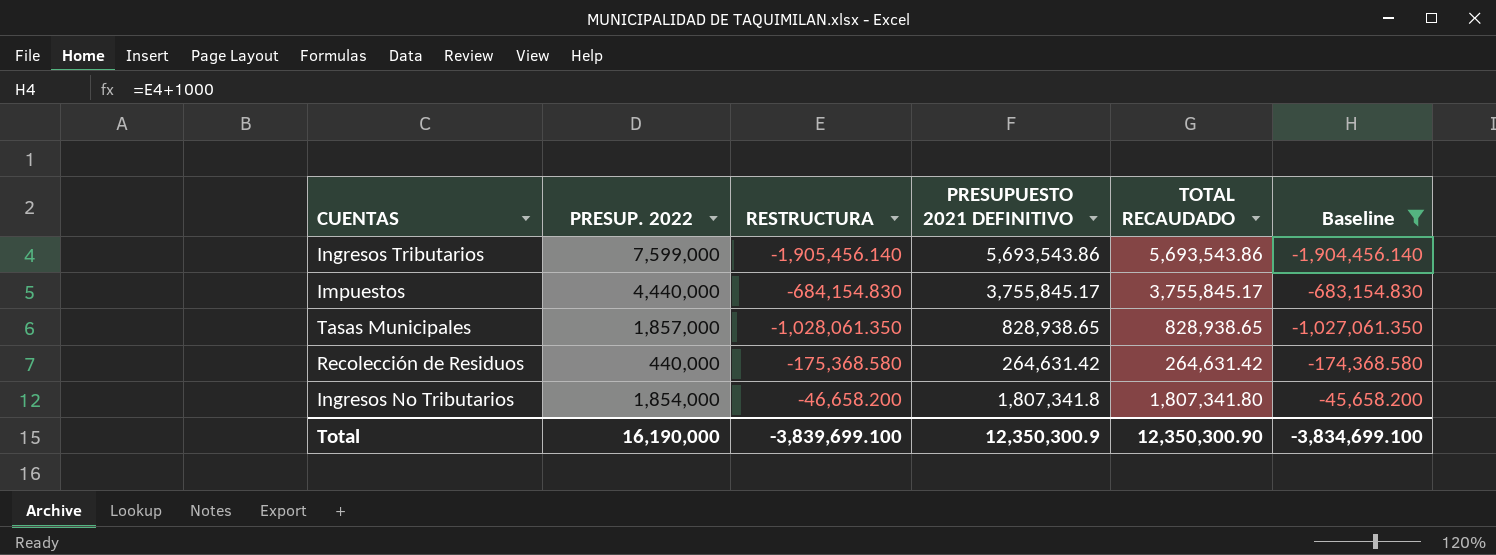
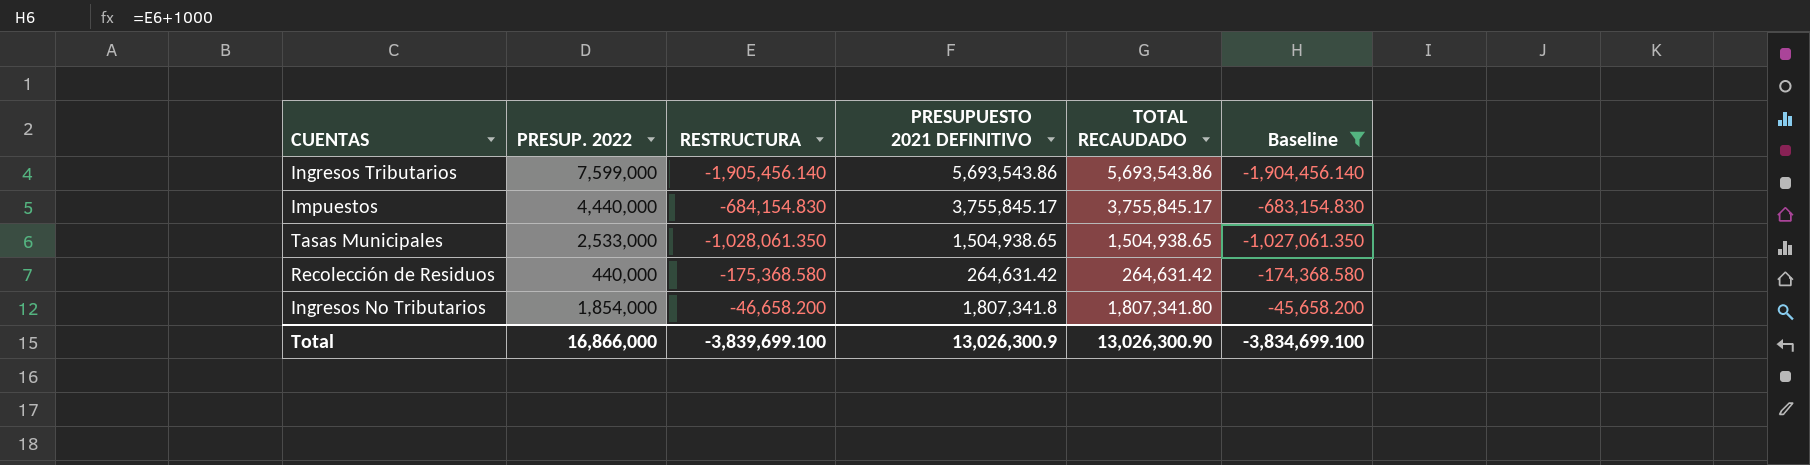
Tasas Municipales | PRESUP. 2022: 1,857,000 -> 2,533,000
Tasas Municipales | PRESUPUESTO 2021 DEFINITIVO: 828,938.65 -> 1,504,938.65
Tasas Municipales | TOTAL RECAUDADO: 828,938.65 -> 1,504,938.65
Total | PRESUP. 2022: 16,190,000 -> 16,866,000
Total | PRESUPUESTO 2021 DEFINITIVO: 12,350,300.9 -> 13,026,300.9
Total | TOTAL RECAUDADO: 12,350,300.90 -> 13,026,300.90

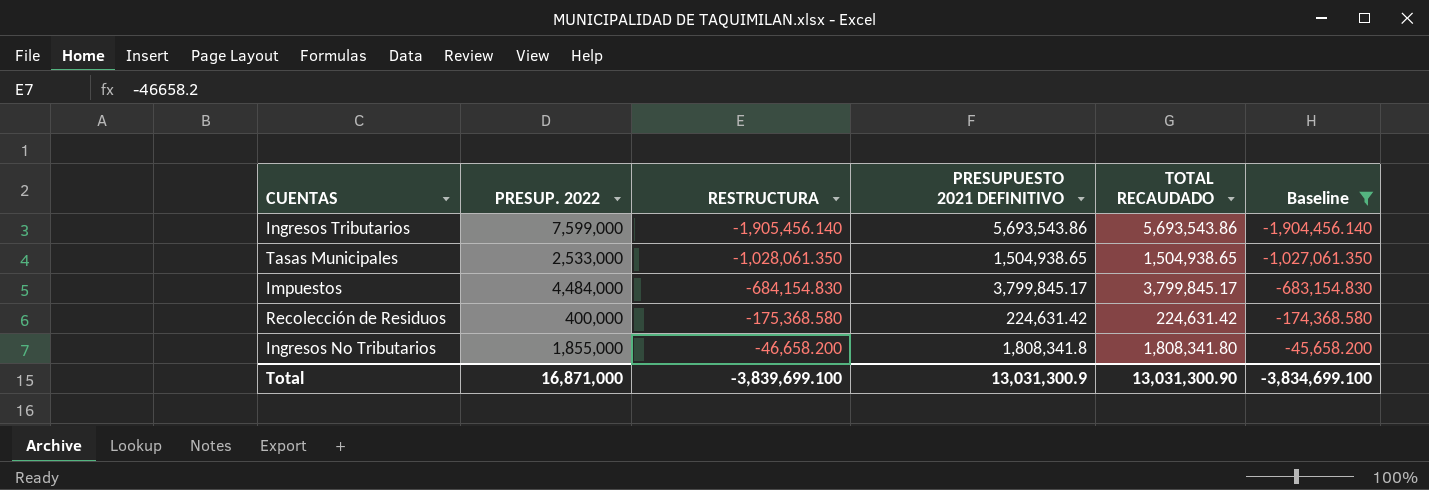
row order: none -> RESTRUCTURA ascending
Impuestos | PRESUP. 2022: 4,440,000 -> 4,484,000
Impuestos | PRESUPUESTO 2021 DEFINITIVO: 3,755,845.17 -> 3,799,845.17
Impuestos | TOTAL RECAUDADO: 3,755,845.17 -> 3,799,845.17
Recolección de Residuos | PRESUP. 2022: 440,000 -> 400,000
Recolección de Residuos | PRESUPUESTO 2021 DEFINITIVO: 264,631.42 -> 224,631.42
Recolección de Residuos | TOTAL RECAUDADO: 264,631.42 -> 224,631.42
Ingresos No Tributarios | PRESUP. 2022: 1,854,000 -> 1,855,000
Ingresos No Tributarios | PRESUPUESTO 2021 DEFINITIVO: 1,807,341.8 -> 1,808,341.8
Ingresos No Tributarios | TOTAL RECAUDADO: 1,807,341.80 -> 1,808,341.80
Total | PRESUP. 2022: 16,866,000 -> 16,871,000
Total | PRESUPUESTO 2021 DEFINITIVO: 13,026,300.9 -> 13,031,300.9
Total | TOTAL RECAUDADO: 13,026,300.90 -> 13,031,300.90

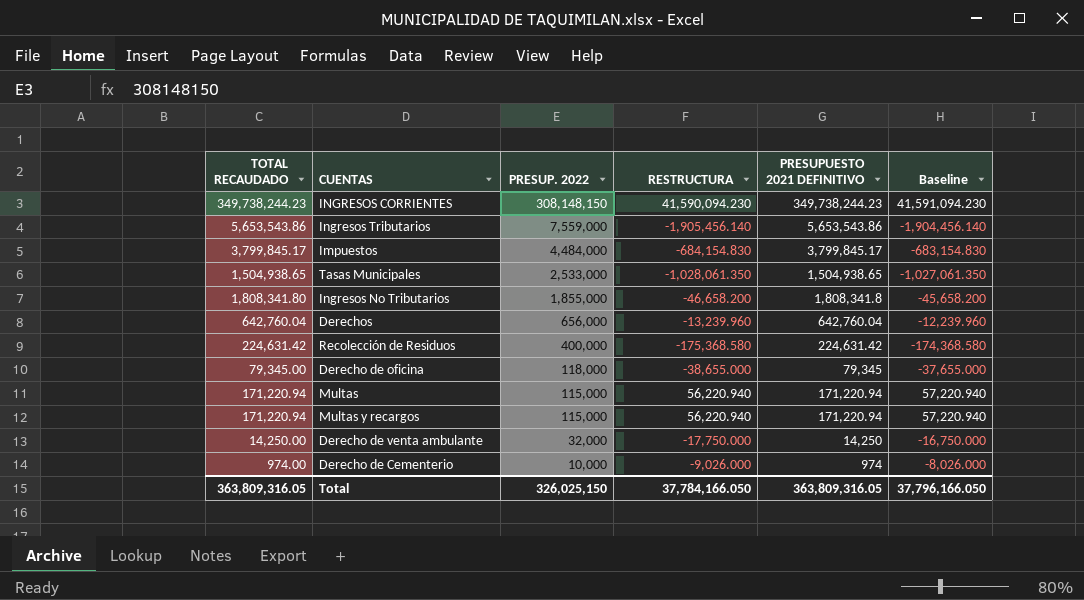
filter: Baseline <= -45,658.200 -> none
row order: RESTRUCTURA ascending -> PRESUP. 2022 descending
column TOTAL RECAUDADO | position: 5 -> 1
Ingresos Tributarios | TOTAL RECAUDADO: 5,693,543.86 -> 5,653,543.86
Ingresos Tributarios | PRESUP. 2022: 7,599,000 -> 7,559,000
Ingresos Tributarios | PRESUPUESTO 2021 DEFINITIVO: 5,693,543.86 -> 5,653,543.86
Total | TOTAL RECAUDADO: 13,031,300.90 -> 363,809,316.05
Total | PRESUP. 2022: 16,871,000 -> 326,025,150
Total | RESTRUCTURA: -3,839,699.100 -> 37,784,166.050
Total | PRESUPUESTO 2021 DEFINITIVO: 13,031,300.9 -> 363,809,316.05
Total | Baseline: -3,834,699.100 -> 37,796,166.050

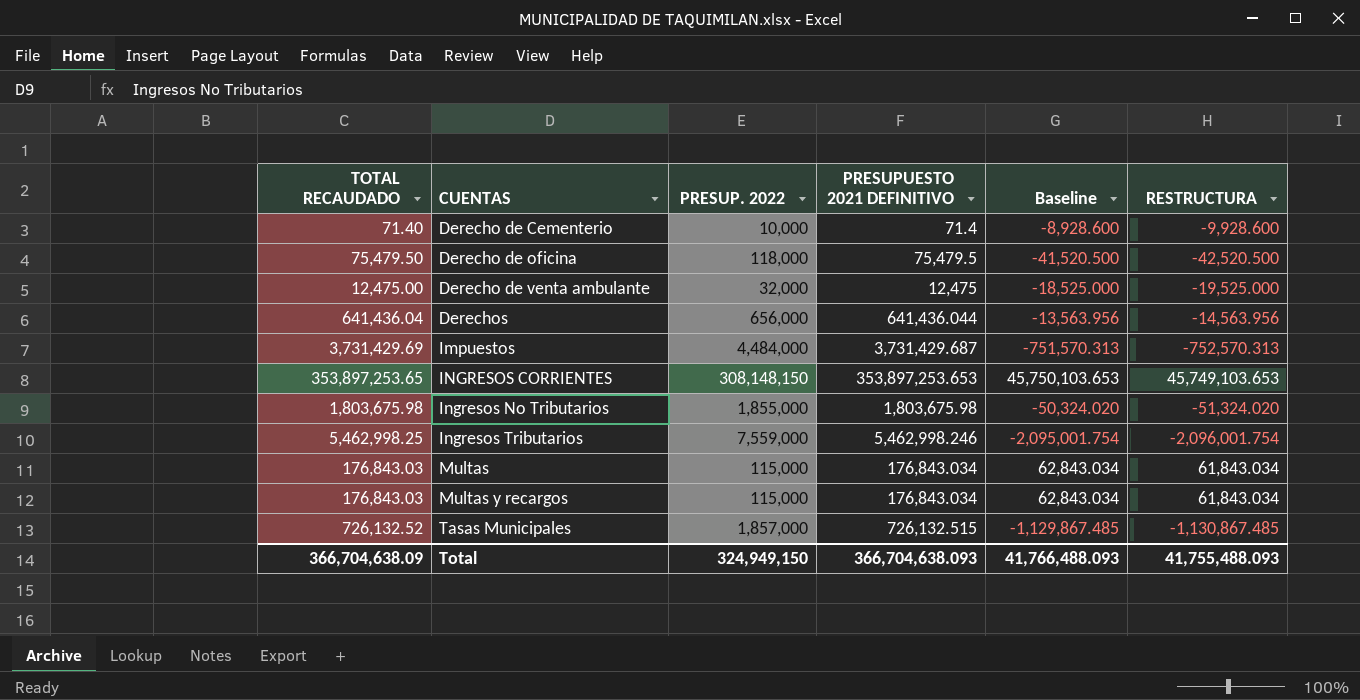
row order: PRESUP. 2022 descending -> CUENTAS ascending
column RESTRUCTURA | position: 4 -> 6
row Recolección de Residuos: 224,631.42 | 400,000 | -175,368.580 | 224,631.42 | -174,368.580 -> none
Derecho de Cementerio | TOTAL RECAUDADO: 974.00 -> 71.40
Derecho de Cementerio | PRESUPUESTO 2021 DEFINITIVO: 974 -> 71.4
Derecho de Cementerio | Baseline: -8,026.000 -> -8,928.600
Derecho de Cementerio | RESTRUCTURA: -9,026.000 -> -9,928.600
Derecho de oficina | TOTAL RECAUDADO: 79,345.00 -> 75,479.50
Derecho de oficina | PRESUPUESTO 2021 DEFINITIVO: 79,345 -> 75,479.5
Derecho de oficina | Baseline: -37,655.000 -> -41,520.500
Derecho de oficina | RESTRUCTURA: -38,655.000 -> -42,520.500
Derecho de venta ambulante | TOTAL RECAUDADO: 14,250.00 -> 12,475.00
Derecho de venta ambulante | PRESUPUESTO 2021 DEFINITIVO: 14,250 -> 12,475
Derecho de venta ambulante | Baseline: -16,750.000 -> -18,525.000
Derecho de venta ambulante | RESTRUCTURA: -17,750.000 -> -19,525.000
Derechos | TOTAL RECAUDADO: 642,760.04 -> 641,436.04
Derechos | PRESUPUESTO 2021 DEFINITIVO: 642,760.04 -> 641,436.044
Derechos | Baseline: -12,239.960 -> -13,563.956
Derechos | RESTRUCTURA: -13,239.960 -> -14,563.956
Impuestos | TOTAL RECAUDADO: 3,799,845.17 -> 3,731,429.69
Impuestos | PRESUPUESTO 2021 DEFINITIVO: 3,799,845.17 -> 3,731,429.687
Impuestos | Baseline: -683,154.830 -> -751,570.313
Impuestos | RESTRUCTURA: -684,154.830 -> -752,570.313
INGRESOS CORRIENTES | TOTAL RECAUDADO: 349,738,244.23 -> 353,897,253.65
INGRESOS CORRIENTES | PRESUPUESTO 2021 DEFINITIVO: 349,738,244.23 -> 353,897,253.653
INGRESOS CORRIENTES | Baseline: 41,591,094.230 -> 45,750,103.653
INGRESOS CORRIENTES | RESTRUCTURA: 41,590,094.230 -> 45,749,103.653
Ingresos No Tributarios | TOTAL RECAUDADO: 1,808,341.80 -> 1,803,675.98
Ingresos No Tributarios | PRESUPUESTO 2021 DEFINITIVO: 1,808,341.8 -> 1,803,675.98
Ingresos No Tributarios | Baseline: -45,658.200 -> -50,324.020
Ingresos No Tributarios | RESTRUCTURA: -46,658.200 -> -51,324.020
Ingresos Tributarios | TOTAL RECAUDADO: 5,653,543.86 -> 5,462,998.25
Ingresos Tributarios | PRESUPUESTO 2021 DEFINITIVO: 5,653,543.86 -> 5,462,998.246
Ingresos Tributarios | Baseline: -1,904,456.140 -> -2,095,001.754
Ingresos Tributarios | RESTRUCTURA: -1,905,456.140 -> -2,096,001.754
Multas | TOTAL RECAUDADO: 171,220.94 -> 176,843.03
Multas | PRESUPUESTO 2021 DEFINITIVO: 171,220.94 -> 176,843.034
Multas | Baseline: 57,220.940 -> 62,843.034
Multas | RESTRUCTURA: 56,220.940 -> 61,843.034
Multas y recargos | TOTAL RECAUDADO: 171,220.94 -> 176,843.03
Multas y recargos | PRESUPUESTO 2021 DEFINITIVO: 171,220.94 -> 176,843.034
Multas y recargos | Baseline: 57,220.940 -> 62,843.034
Multas y recargos | RESTRUCTURA: 56,220.940 -> 61,843.034
Tasas Municipales | TOTAL RECAUDADO: 1,504,938.65 -> 726,132.52
Tasas Municipales | PRESUP. 2022: 2,533,000 -> 1,857,000
Tasas Municipales | PRESUPUESTO 2021 DEFINITIVO: 1,504,938.65 -> 726,132.515
Tasas Municipales | Baseline: -1,027,061.350 -> -1,129,867.485
Tasas Municipales | RESTRUCTURA: -1,028,061.350 -> -1,130,867.485
Total | TOTAL RECAUDADO: 363,809,316.05 -> 366,704,638.09
Total | PRESUP. 2022: 326,025,150 -> 324,949,150
Total | PRESUPUESTO 2021 DEFINITIVO: 363,809,316.05 -> 366,704,638.093
Total | Baseline: 37,796,166.050 -> 41,766,488.093
Total | RESTRUCTURA: 37,784,166.050 -> 41,755,488.093

